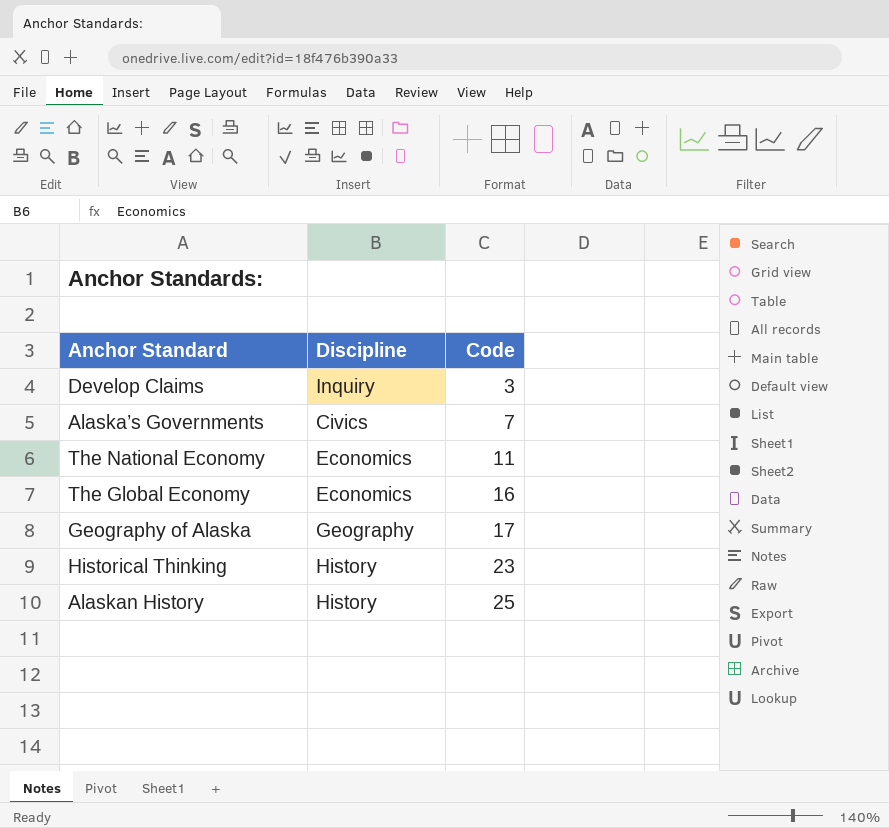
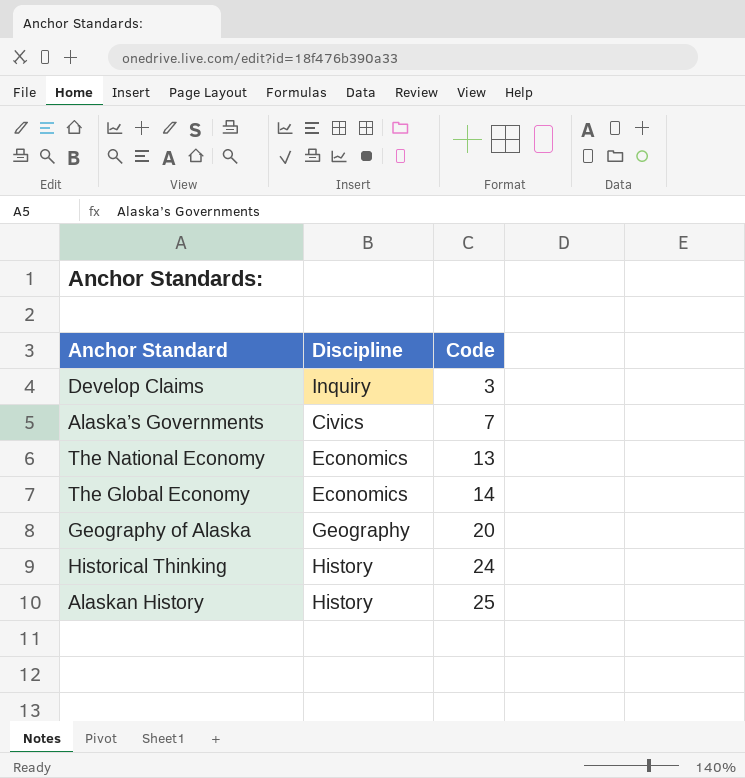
The National Economy | Code: 11 -> 13
The Global Economy | Code: 16 -> 14
Geography of Alaska | Code: 17 -> 20
Historical Thinking | Code: 23 -> 24

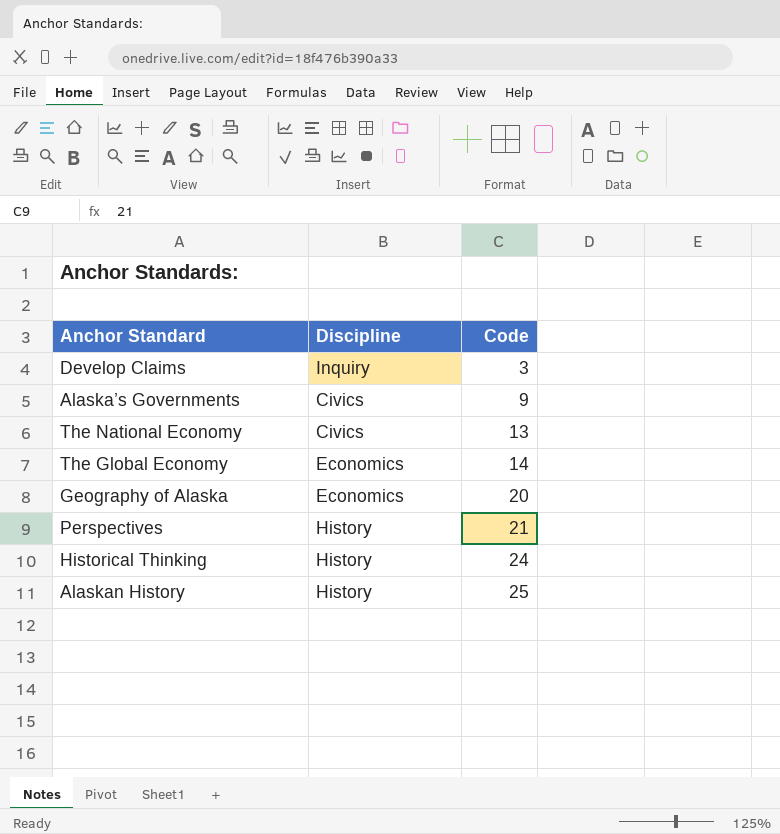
Alaska’s Governments | Code: 7 -> 9
The National Economy | Discipline: Economics -> Civics
Geography of Alaska | Discipline: Geography -> Economics
row Perspectives: none -> History | 21

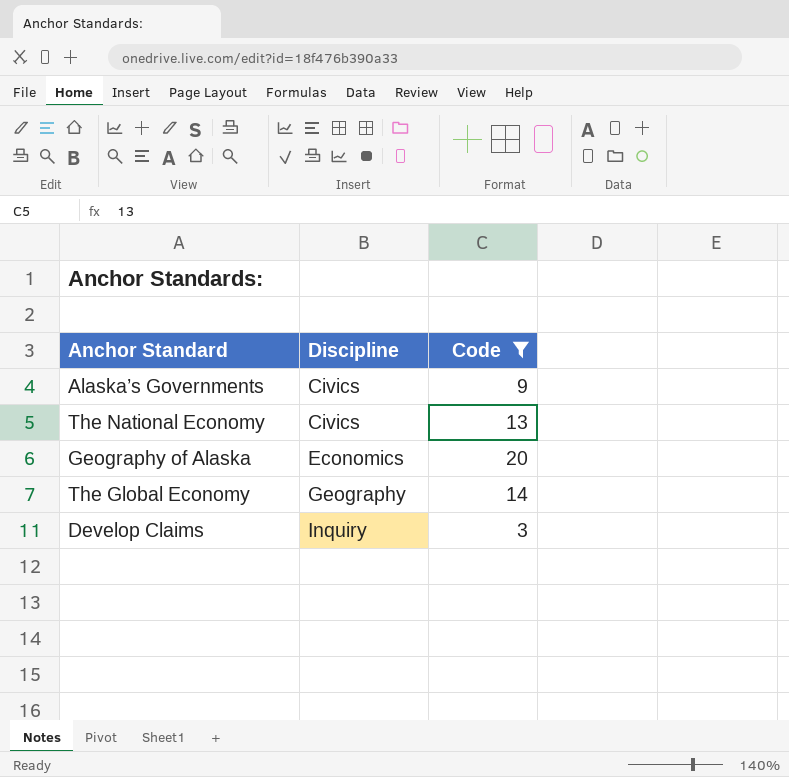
filter: none -> Code <= 20
row order: Code ascending -> Discipline ascending
The Global Economy | Discipline: Economics -> Geography

